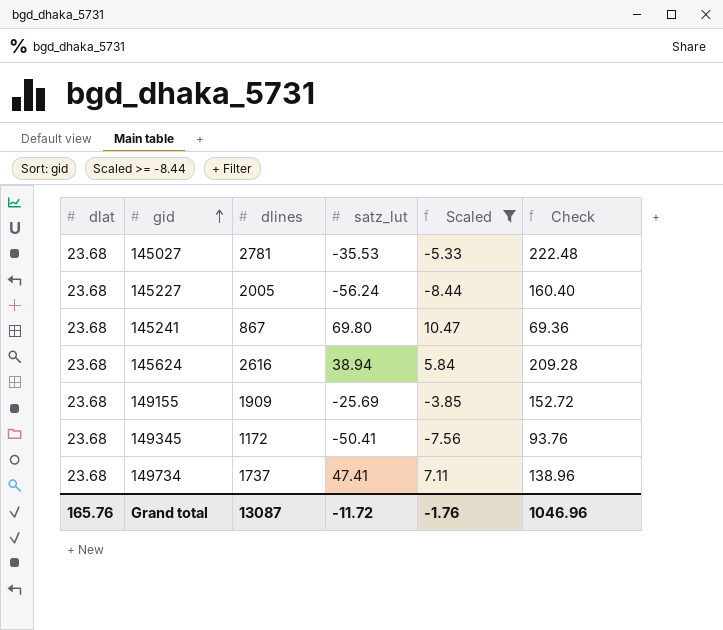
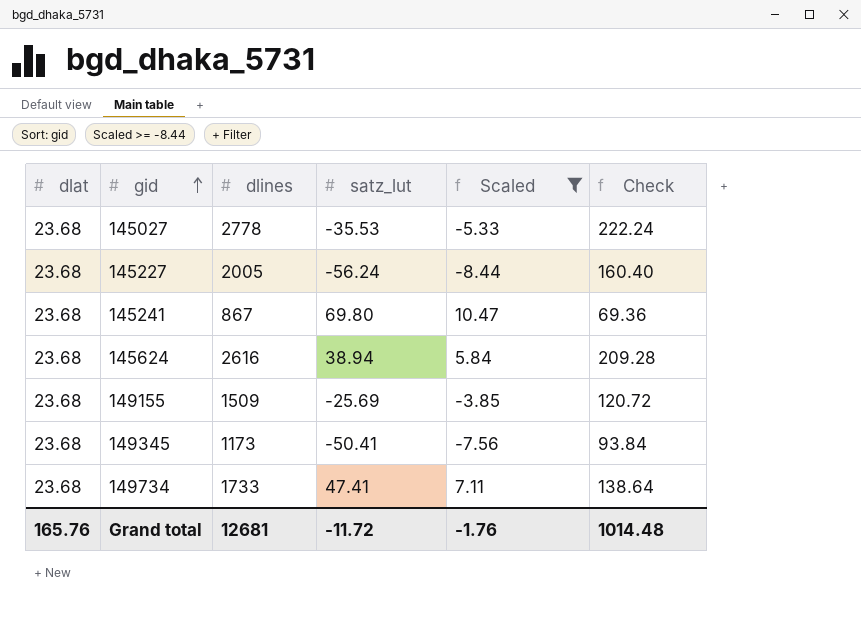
145027 | dlines: 2781 -> 2778
145027 | Check: 222.48 -> 222.24
149155 | dlines: 1909 -> 1509
149155 | Check: 152.72 -> 120.72
149345 | dlines: 1172 -> 1173
149345 | Check: 93.76 -> 93.84
149734 | dlines: 1737 -> 1733
149734 | Check: 138.96 -> 138.64
Grand total | dlines: 13087 -> 12681
Grand total | Check: 1046.96 -> 1014.48

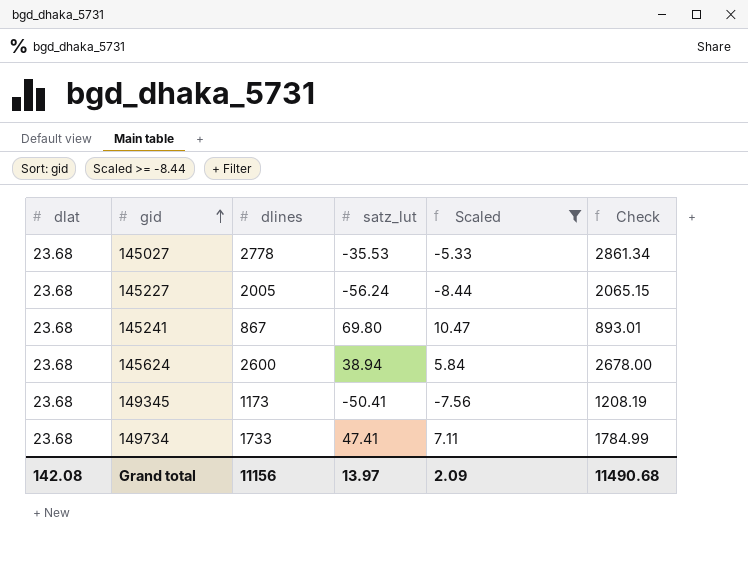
column Check | formula: [dlines] * 0.08 -> [dlines] * 1.03
row 149155: 23.68 | 1509 | -25.69 | -3.85 | 120.72 -> none
145624 | dlines: 2616 -> 2600
Grand total | dlat: 165.76 -> 142.08
Grand total | dlines: 12681 -> 11156
Grand total | satz_lut: -11.72 -> 13.97
Grand total | Scaled: -1.76 -> 2.09
Grand total | Check: 1014.48 -> 11490.68

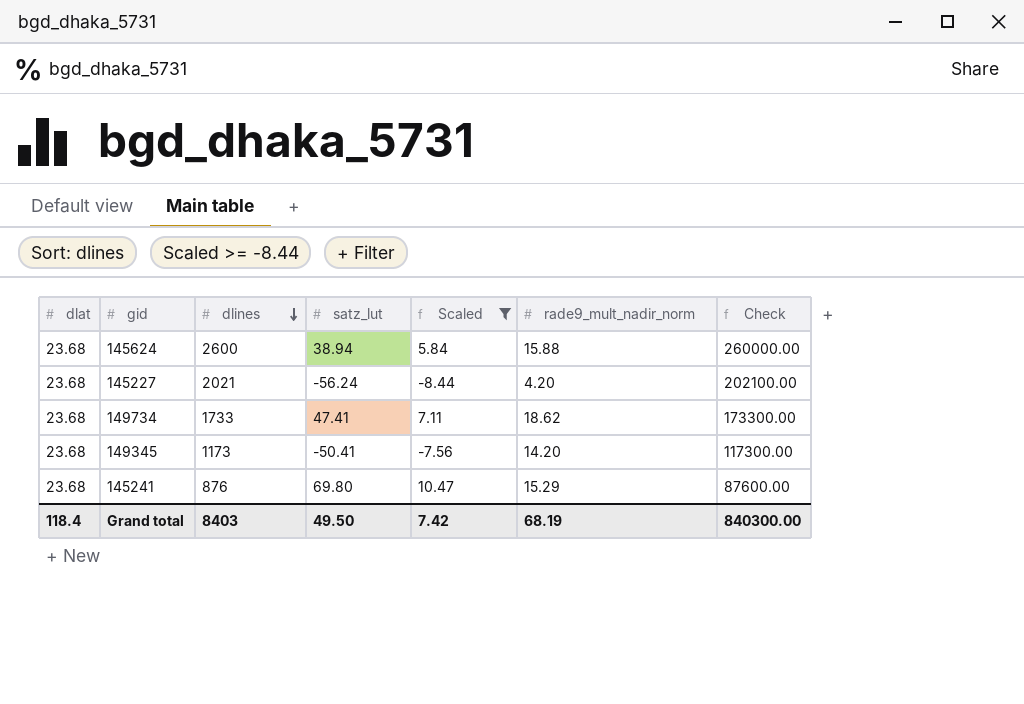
row order: gid ascending -> dlines descending
column rade9_mult_nadir_norm | position: none -> 6
column Check | formula: [dlines] * 1.03 -> [dlines] * 100
row 145027: 23.68 | 2778 | -35.53 | -5.33 | 2861.34 -> none
145227 | dlines: 2005 -> 2021
145241 | dlines: 867 -> 876
Grand total | dlat: 142.08 -> 118.4
Grand total | dlines: 11156 -> 8403
Grand total | satz_lut: 13.97 -> 49.50
Grand total | Scaled: 2.09 -> 7.42
Grand total | Check: 11490.68 -> 840300.00

